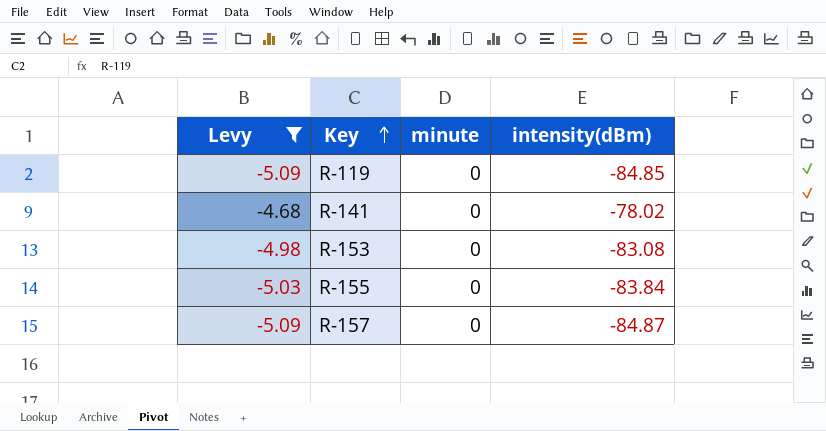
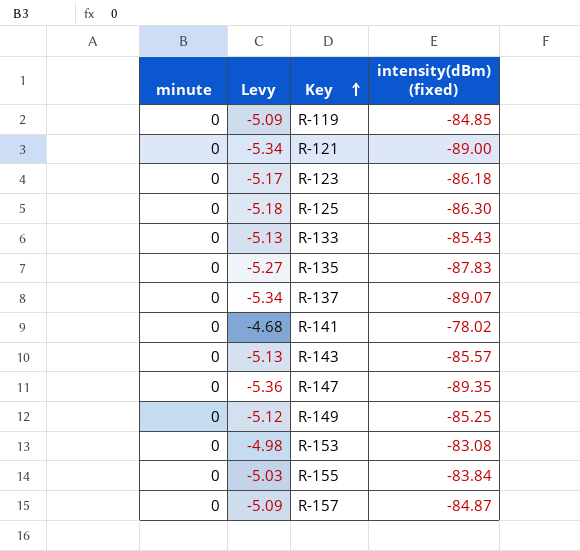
filter: Levy >= -5.09 -> none
column minute | position: 3 -> 1
column name: intensity(dBm) -> intensity(dBm) (fixed)

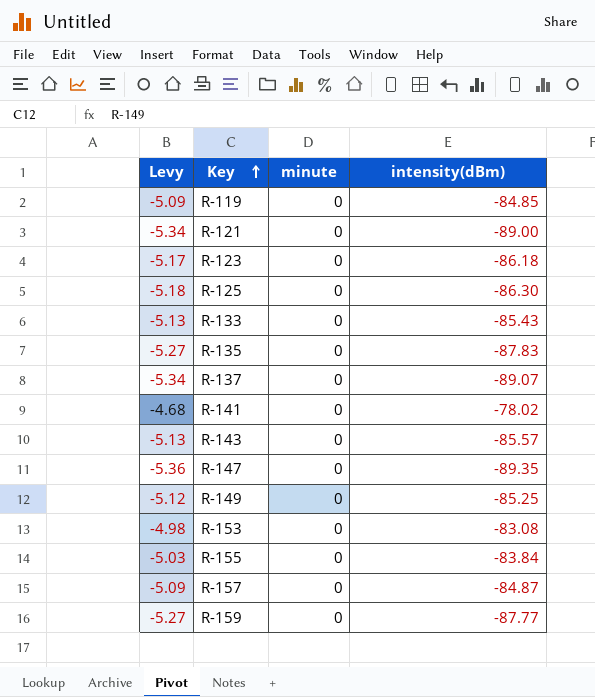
column minute | position: 1 -> 3
column name: intensity(dBm) (fixed) -> intensity(dBm)
row R-159: none -> -5.27 | 0 | -87.77

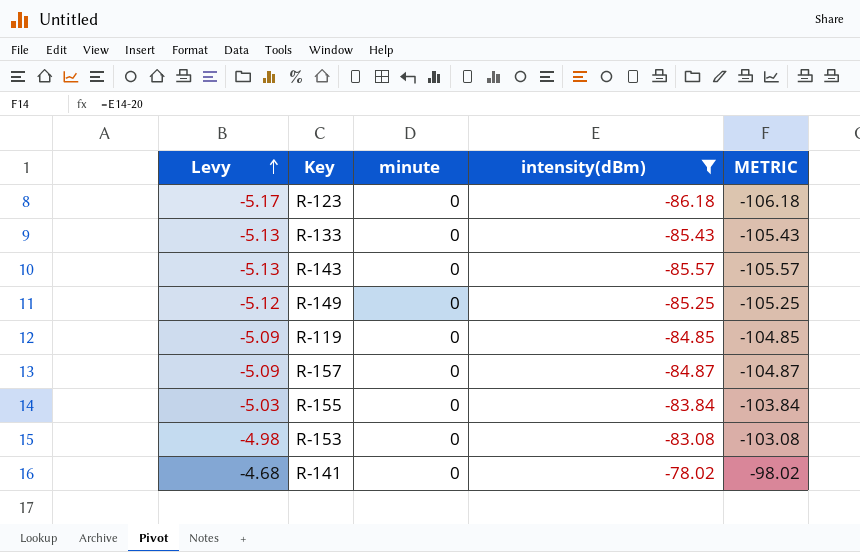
filter: none -> intensity(dBm) >= -86.18
row order: Key ascending -> Levy ascending
column METRIC | formula: none -> [intensity(dBm)] - 20

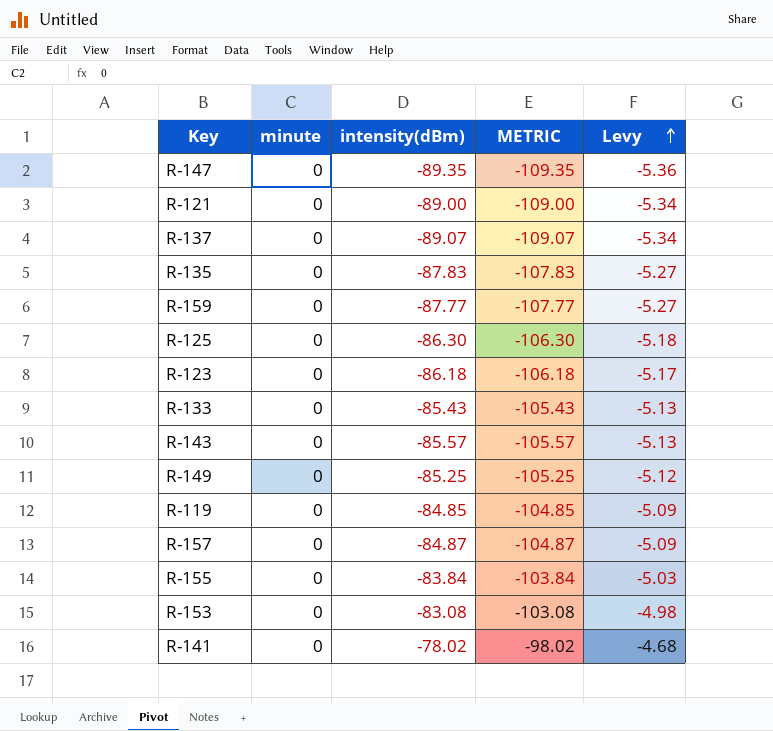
filter: intensity(dBm) >= -86.18 -> none
column Levy | position: 1 -> 5

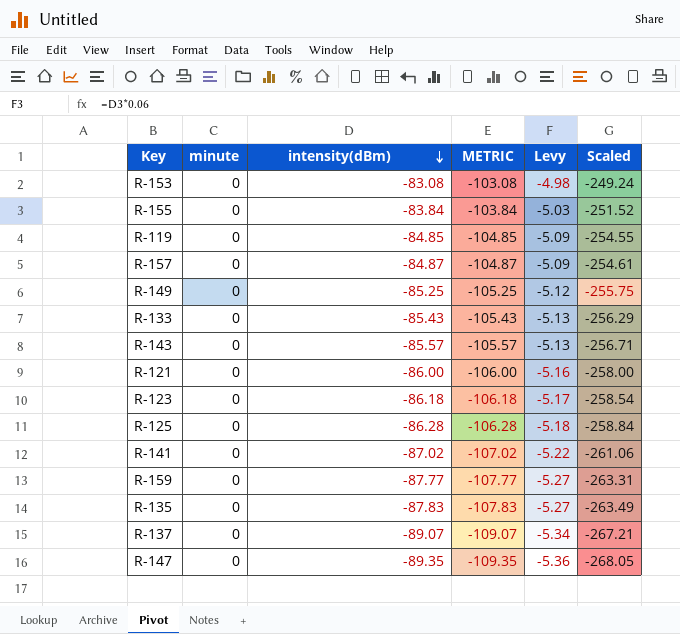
row order: Levy ascending -> intensity(dBm) descending
column Scaled | formula: none -> [intensity(dBm)] * 3
R-121 | intensity(dBm): -89.00 -> -86.00
R-121 | METRIC: -109.00 -> -106.00
R-121 | Levy: -5.34 -> -5.16
R-125 | intensity(dBm): -86.30 -> -86.28
R-125 | METRIC: -106.30 -> -106.28
R-141 | intensity(dBm): -78.02 -> -87.02
R-141 | METRIC: -98.02 -> -107.02
R-141 | Levy: -4.68 -> -5.22

